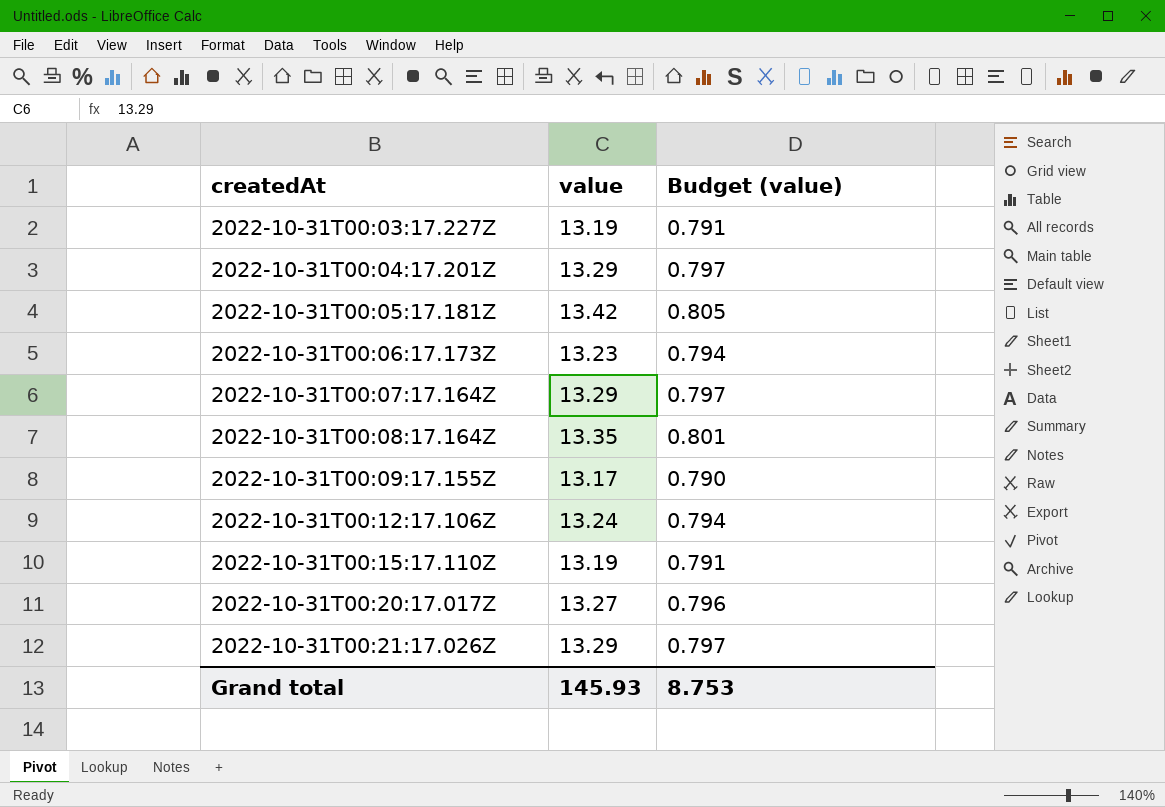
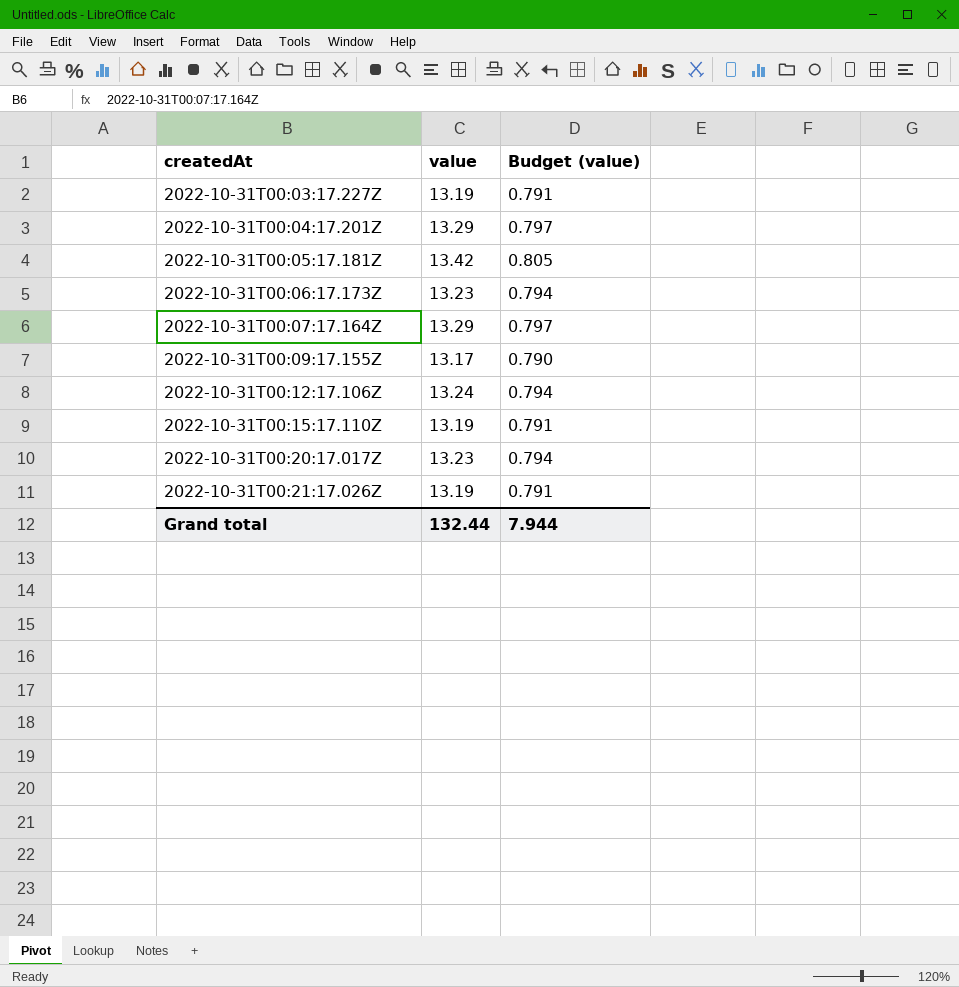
row 2022-10-31T00:08:17.164Z: 13.35 | 0.801 -> none
2022-10-31T00:20:17.017Z | value: 13.27 -> 13.23
2022-10-31T00:20:17.017Z | Budget (value): 0.796 -> 0.794
2022-10-31T00:21:17.026Z | value: 13.29 -> 13.19
2022-10-31T00:21:17.026Z | Budget (value): 0.797 -> 0.791
Grand total | value: 145.93 -> 132.44
Grand total | Budget (value): 8.753 -> 7.944

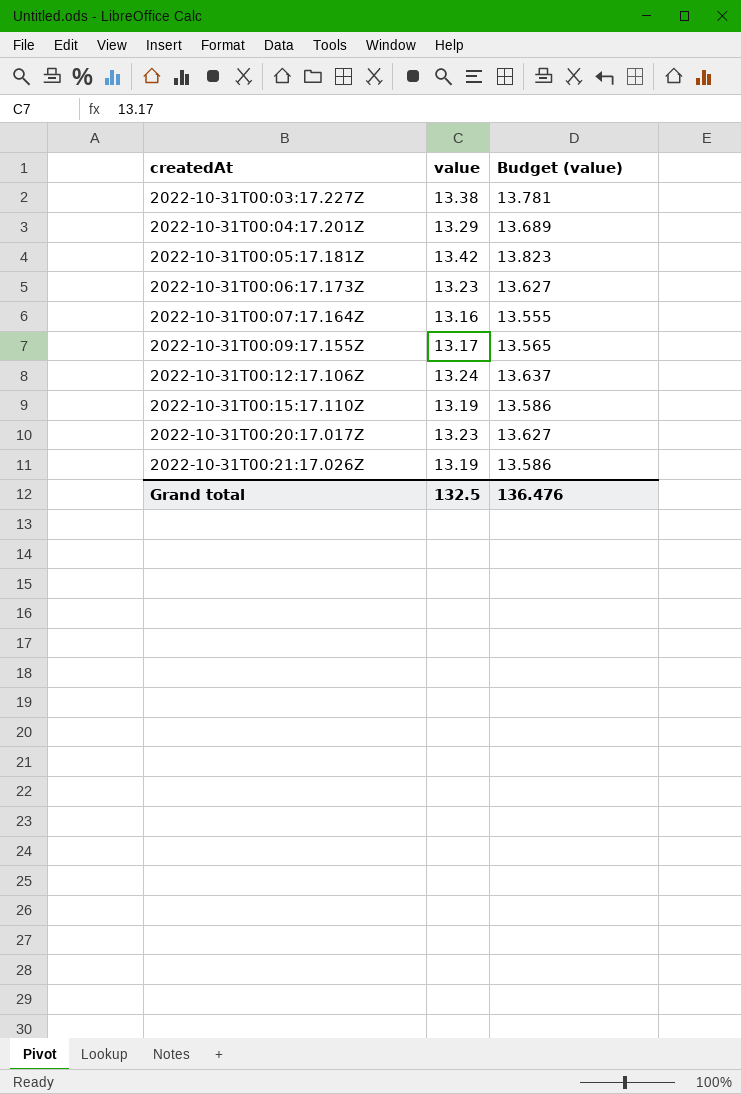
column Budget (value) | formula: [value] * 0.06 -> [value] * 1.03
2022-10-31T00:03:17.227Z | value: 13.19 -> 13.38
2022-10-31T00:07:17.164Z | value: 13.29 -> 13.16
Grand total | value: 132.44 -> 132.5
Grand total | Budget (value): 7.944 -> 136.476

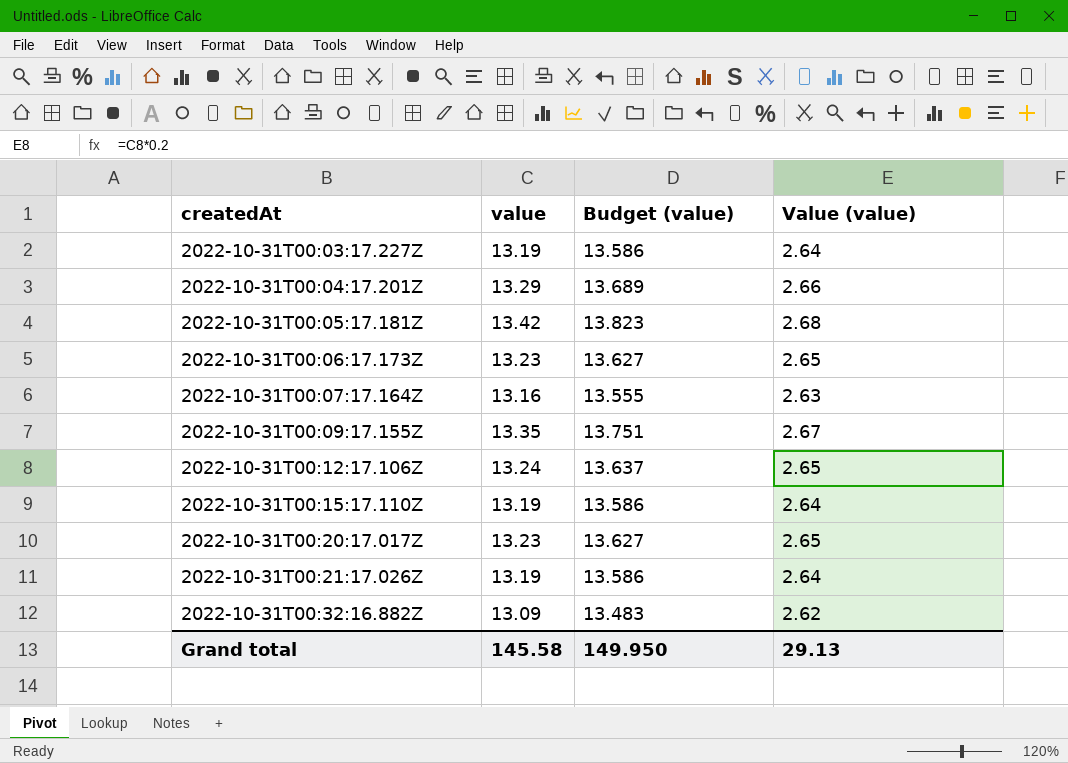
column Value (value) | formula: none -> [value] * 0.2
2022-10-31T00:03:17.227Z | value: 13.38 -> 13.19
2022-10-31T00:03:17.227Z | Budget (value): 13.781 -> 13.586
2022-10-31T00:09:17.155Z | value: 13.17 -> 13.35
2022-10-31T00:09:17.155Z | Budget (value): 13.565 -> 13.751
row 2022-10-31T00:32:16.882Z: none -> 13.09 | 13.483 | 2.62
Grand total | value: 132.5 -> 145.58
Grand total | Budget (value): 136.476 -> 149.950

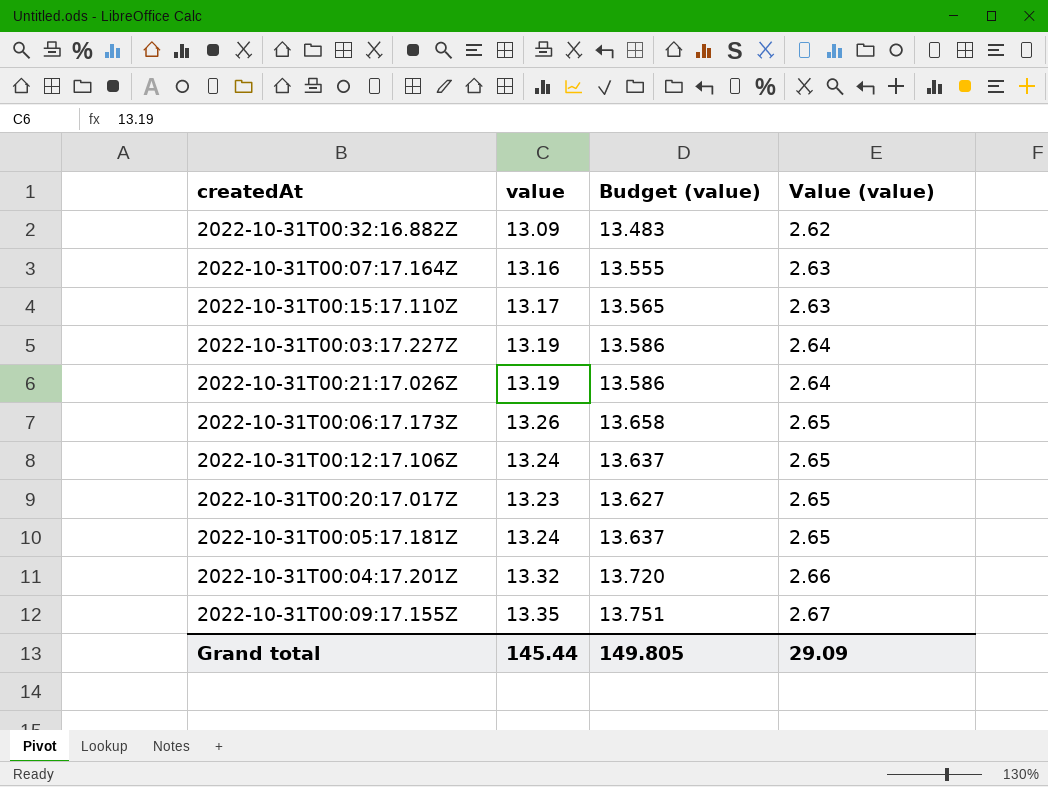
row order: createdAt ascending -> Value (value) ascending
2022-10-31T00:15:17.110Z | value: 13.19 -> 13.17
2022-10-31T00:15:17.110Z | Budget (value): 13.586 -> 13.565
2022-10-31T00:15:17.110Z | Value (value): 2.64 -> 2.63
2022-10-31T00:06:17.173Z | value: 13.23 -> 13.26
2022-10-31T00:06:17.173Z | Budget (value): 13.627 -> 13.658
2022-10-31T00:05:17.181Z | value: 13.42 -> 13.24
2022-10-31T00:05:17.181Z | Budget (value): 13.823 -> 13.637
2022-10-31T00:05:17.181Z | Value (value): 2.68 -> 2.65
2022-10-31T00:04:17.201Z | value: 13.29 -> 13.32
2022-10-31T00:04:17.201Z | Budget (value): 13.689 -> 13.720
Grand total | value: 145.58 -> 145.44
Grand total | Budget (value): 149.950 -> 149.805
Grand total | Value (value): 29.13 -> 29.09

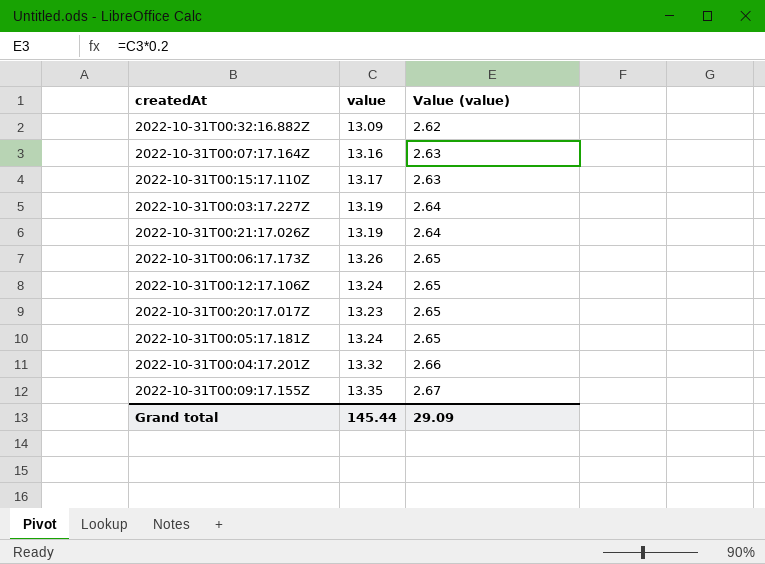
column Budget (value) | formula: [value] * 1.03 -> none

